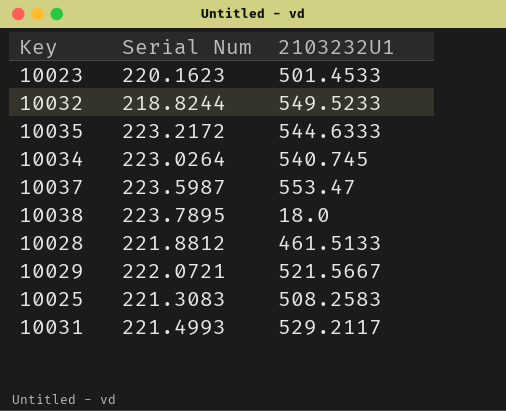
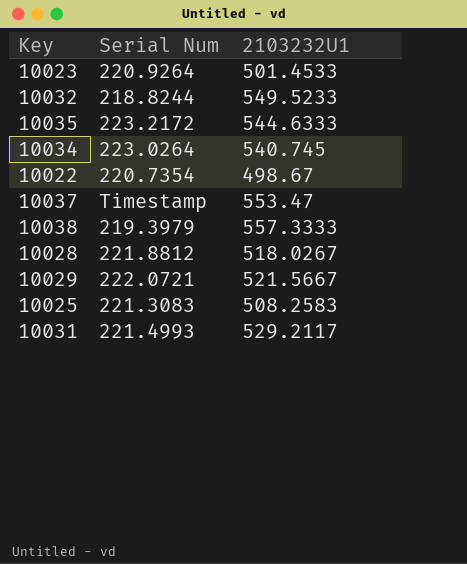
10023 | Serial Num: 220.1623 -> 220.9264
row 10022: none -> 220.7354 | 498.67
10037 | Serial Num: 223.5987 -> Timestamp
10038 | Serial Num: 223.7895 -> 219.3979
10038 | 2103232U1: 18.0 -> 557.3333
10028 | 2103232U1: 461.5133 -> 518.0267

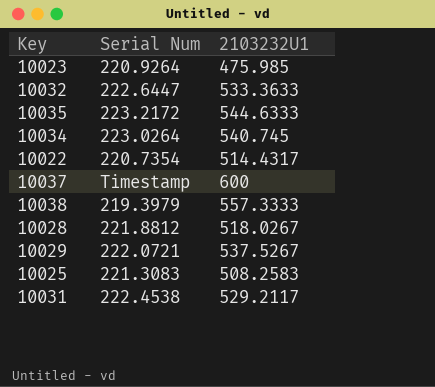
10023 | 2103232U1: 501.4533 -> 475.985
10032 | Serial Num: 218.8244 -> 222.6447
10032 | 2103232U1: 549.5233 -> 533.3633
10022 | 2103232U1: 498.67 -> 514.4317
10037 | 2103232U1: 553.47 -> 600
10029 | 2103232U1: 521.5667 -> 537.5267
10031 | Serial Num: 221.4993 -> 222.4538

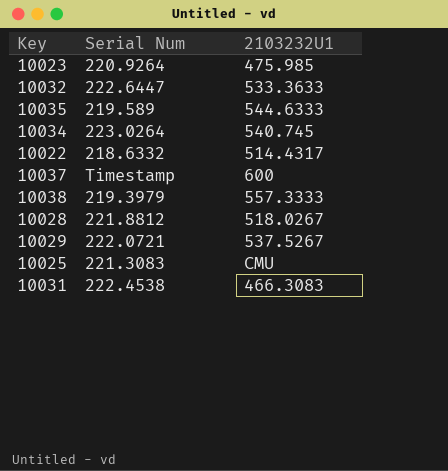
10035 | Serial Num: 223.2172 -> 219.589
10022 | Serial Num: 220.7354 -> 218.6332
10025 | 2103232U1: 508.2583 -> CMU
10031 | 2103232U1: 529.2117 -> 466.3083

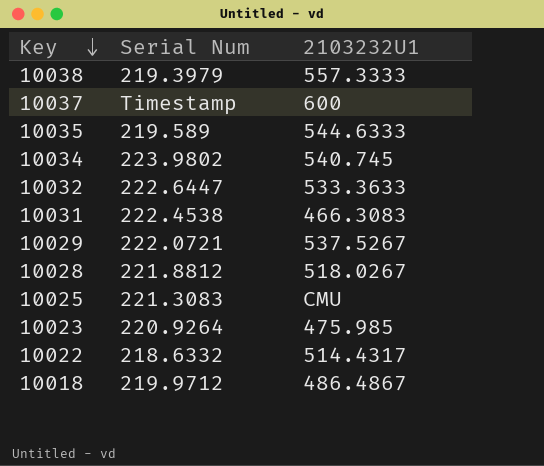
row order: none -> Key descending
10034 | Serial Num: 223.0264 -> 223.9802
row 10018: none -> 219.9712 | 486.4867

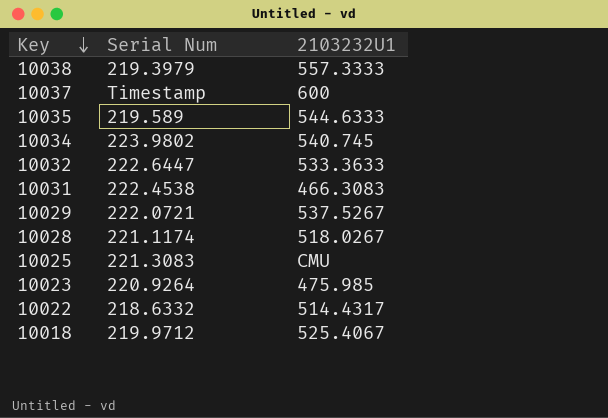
10028 | Serial Num: 221.8812 -> 221.1174
10018 | 2103232U1: 486.4867 -> 525.4067

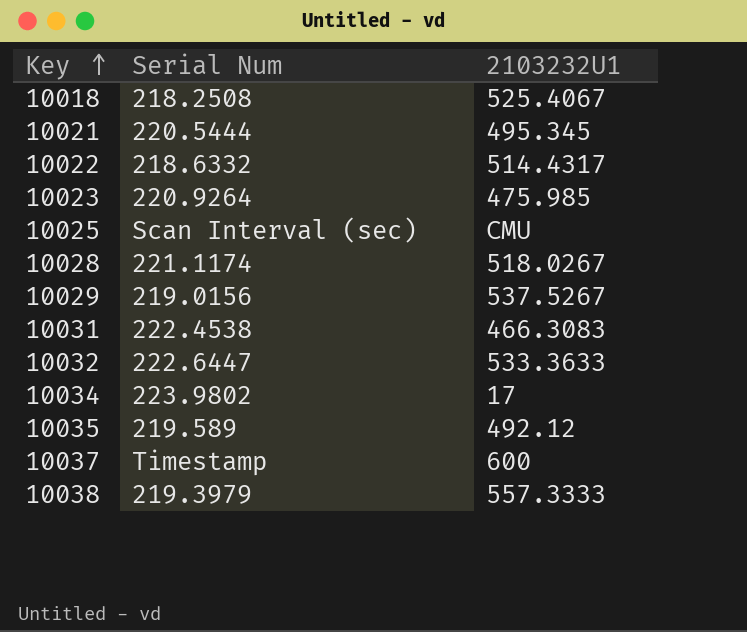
row order: Key descending -> Key ascending
10018 | Serial Num: 219.9712 -> 218.2508
row 10021: none -> 220.5444 | 495.345
10025 | Serial Num: 221.3083 -> Scan Interval (sec)
10029 | Serial Num: 222.0721 -> 219.0156
10034 | 2103232U1: 540.745 -> 17
10035 | 2103232U1: 544.6333 -> 492.12

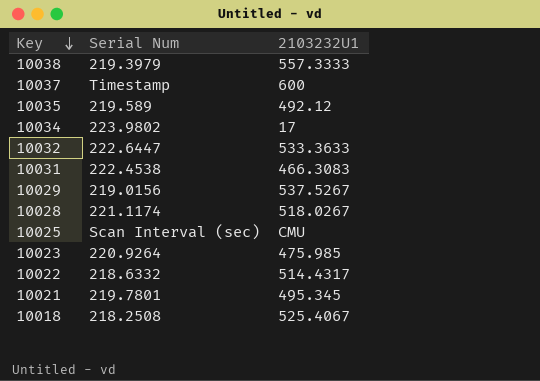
row order: Key ascending -> Key descending
10021 | Serial Num: 220.5444 -> 219.7801

